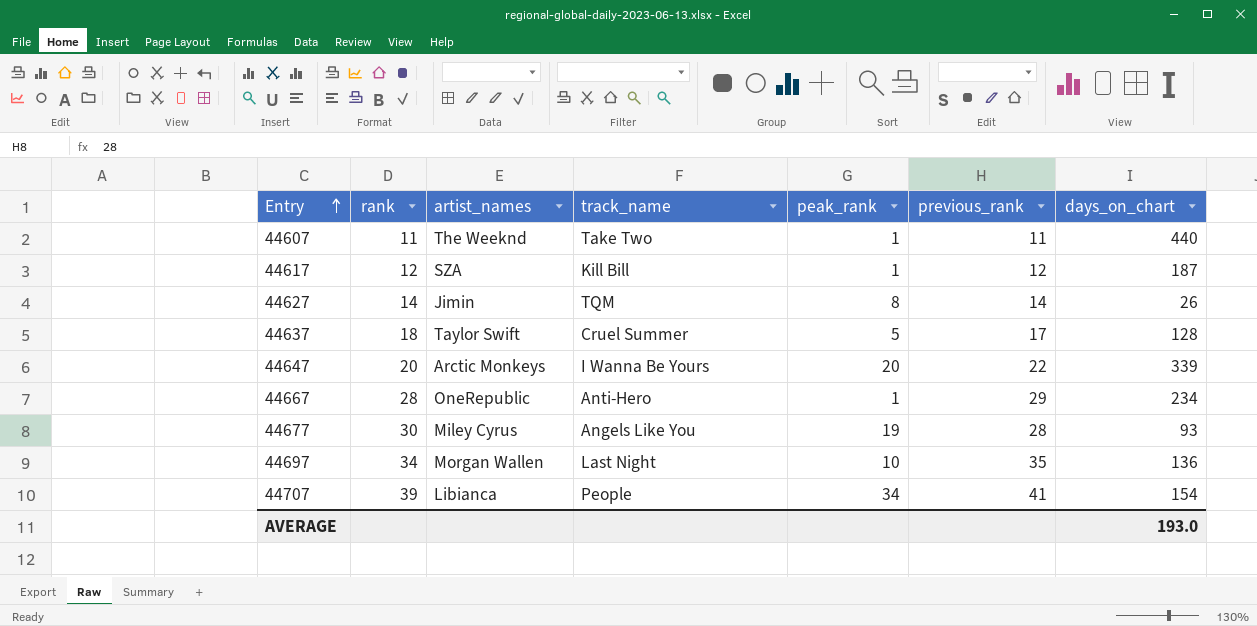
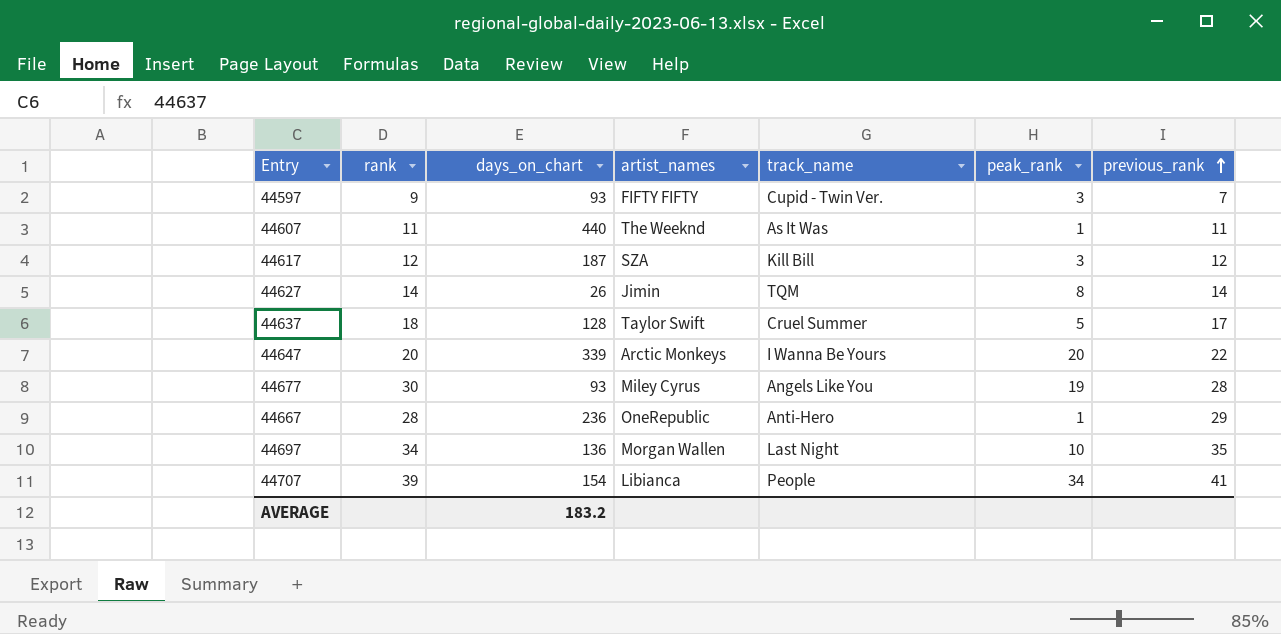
row order: Entry ascending -> previous_rank ascending
column days_on_chart | position: 7 -> 3
row 44597: none -> 9 | 93 | FIFTY FIFTY | Cupid - Twin Ver. | 3 | 7
44607 | track_name: Take Two -> As It Was
44617 | peak_rank: 1 -> 3
44667 | days_on_chart: 234 -> 236
AVERAGE | days_on_chart: 193.0 -> 183.2

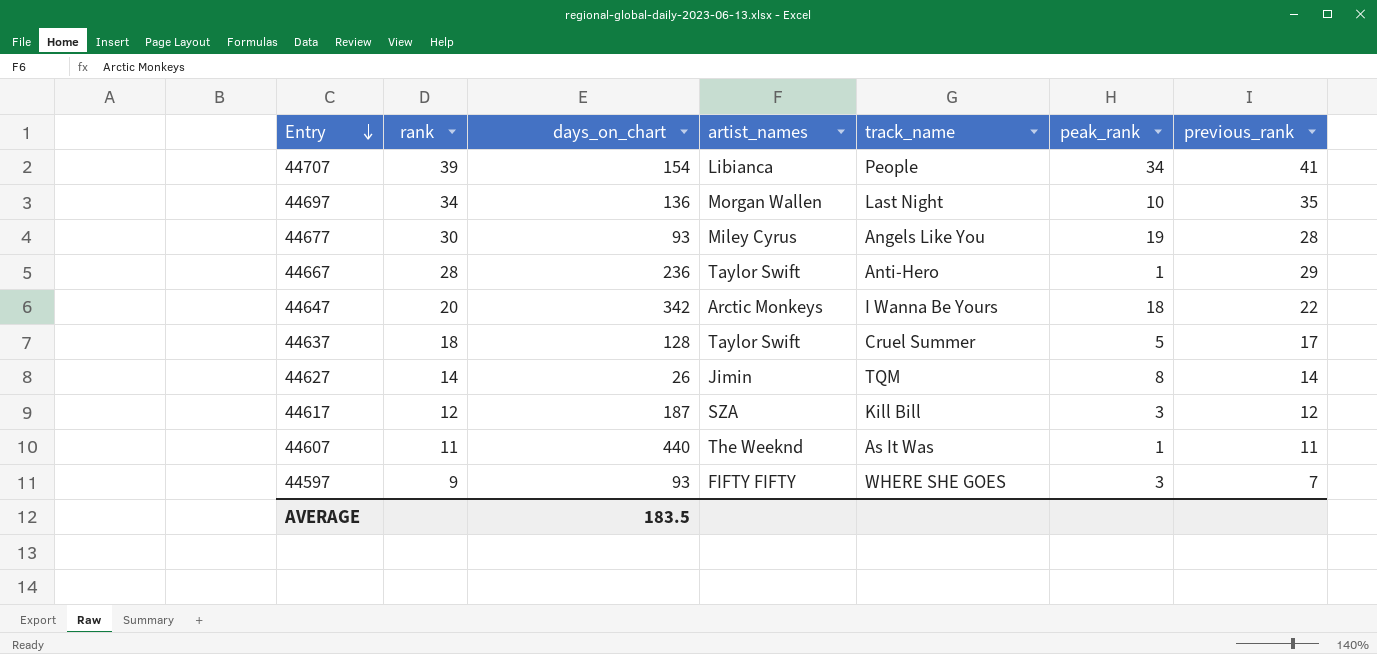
row order: previous_rank ascending -> Entry descending
44667 | artist_names: OneRepublic -> Taylor Swift
44647 | days_on_chart: 339 -> 342
44647 | peak_rank: 20 -> 18
44597 | track_name: Cupid - Twin Ver. -> WHERE SHE GOES
AVERAGE | days_on_chart: 183.2 -> 183.5

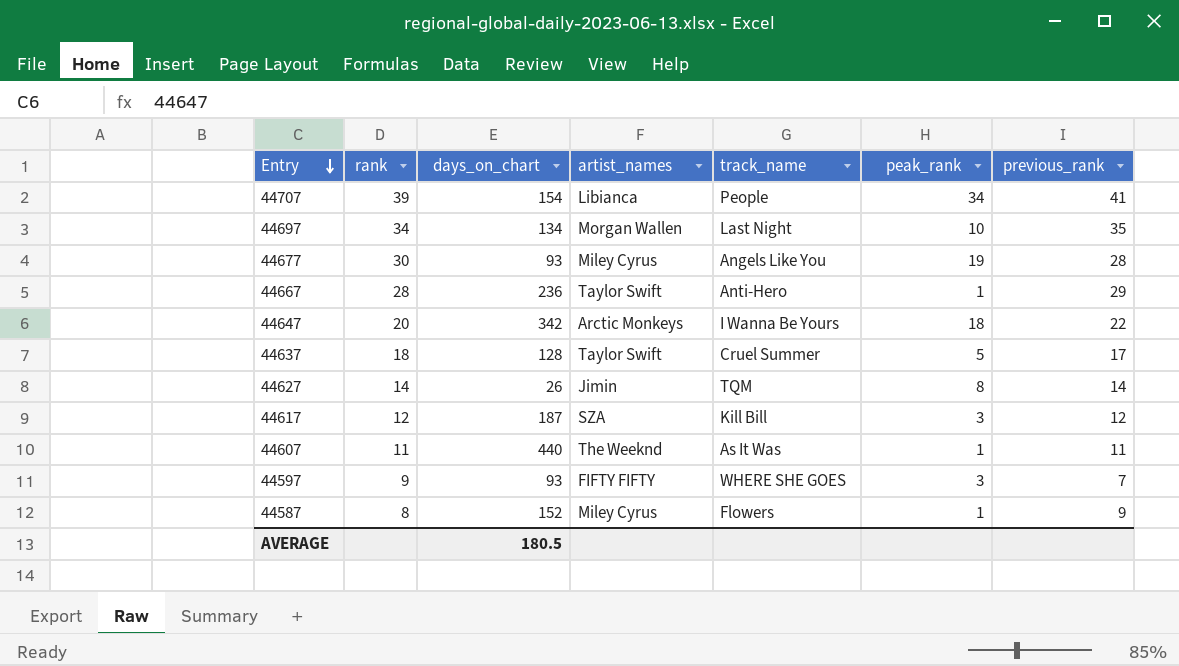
44697 | days_on_chart: 136 -> 134
row 44587: none -> 8 | 152 | Miley Cyrus | Flowers | 1 | 9
AVERAGE | days_on_chart: 183.5 -> 180.5

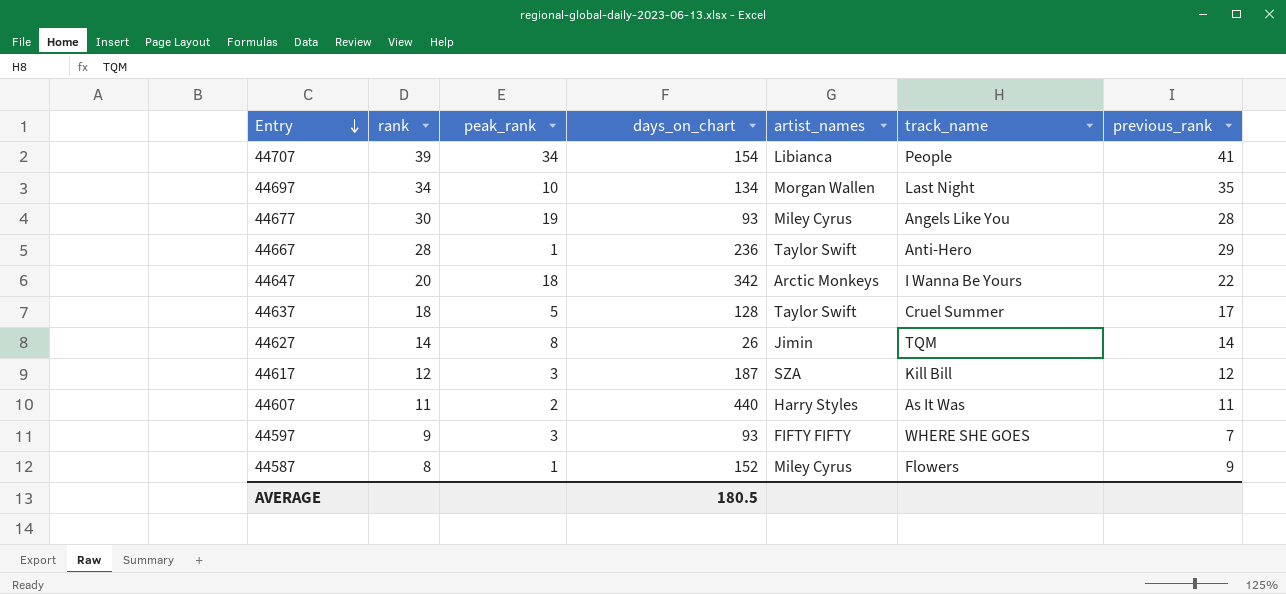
column peak_rank | position: 6 -> 3
44607 | peak_rank: 1 -> 2
44607 | artist_names: The Weeknd -> Harry Styles

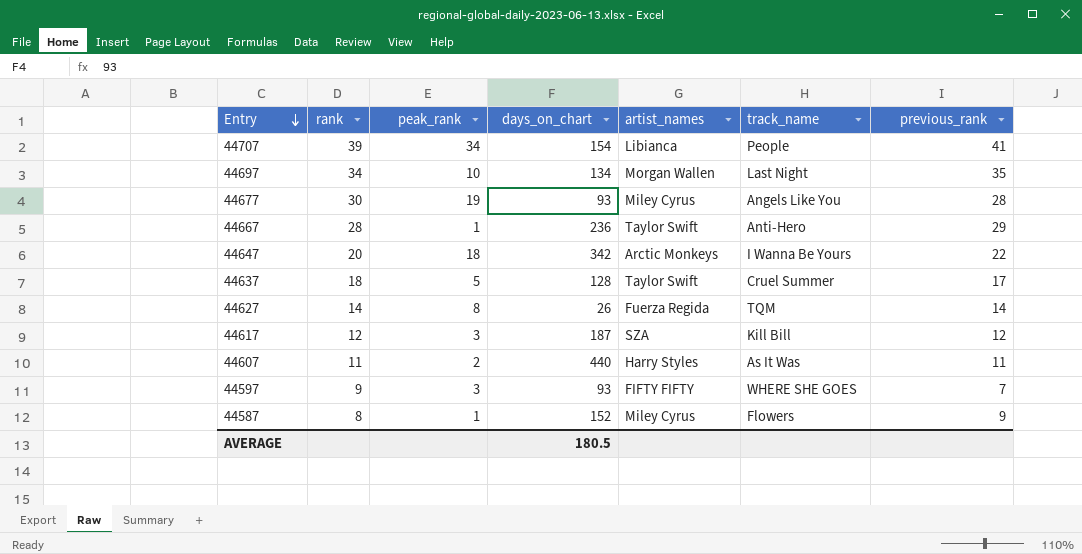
44627 | artist_names: Jimin -> Fuerza Regida

